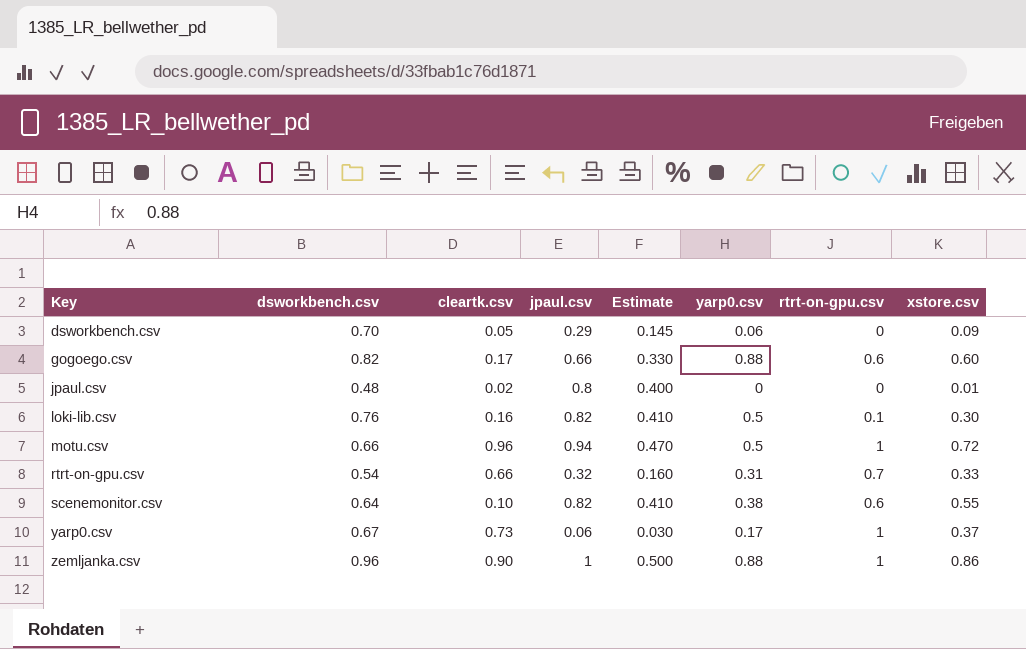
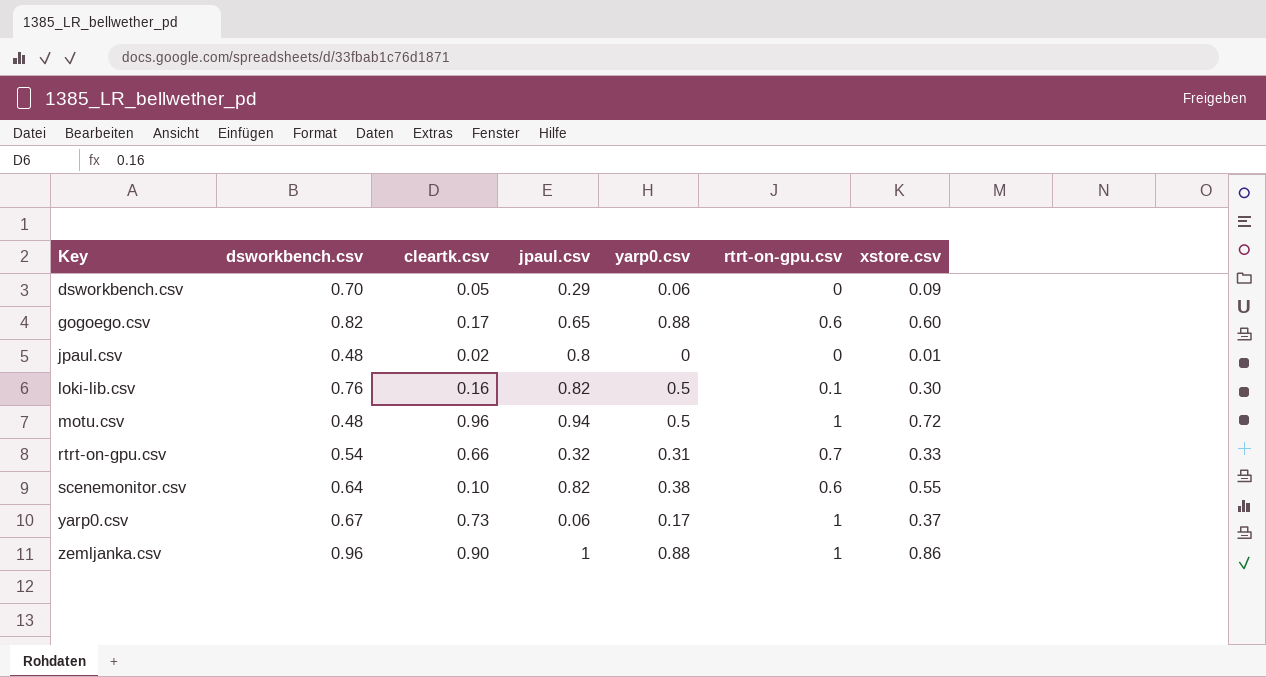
column Estimate | formula: [jpaul.csv] * 0.5 -> none
gogoego.csv | jpaul.csv: 0.66 -> 0.65
motu.csv | dsworkbench.csv: 0.66 -> 0.48

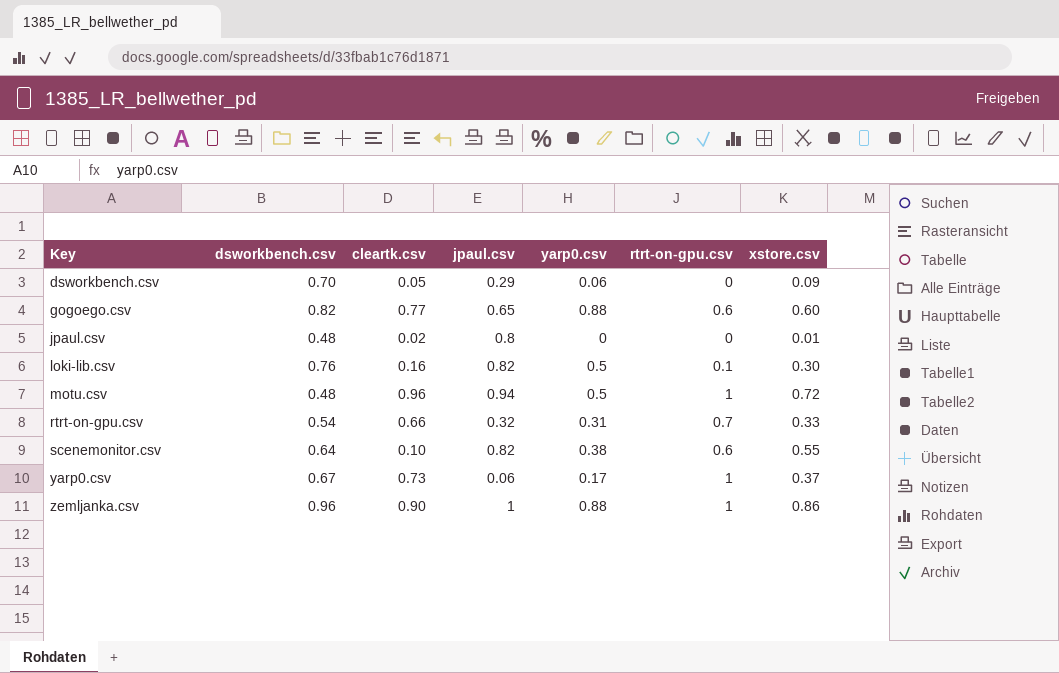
gogoego.csv | cleartk.csv: 0.17 -> 0.77

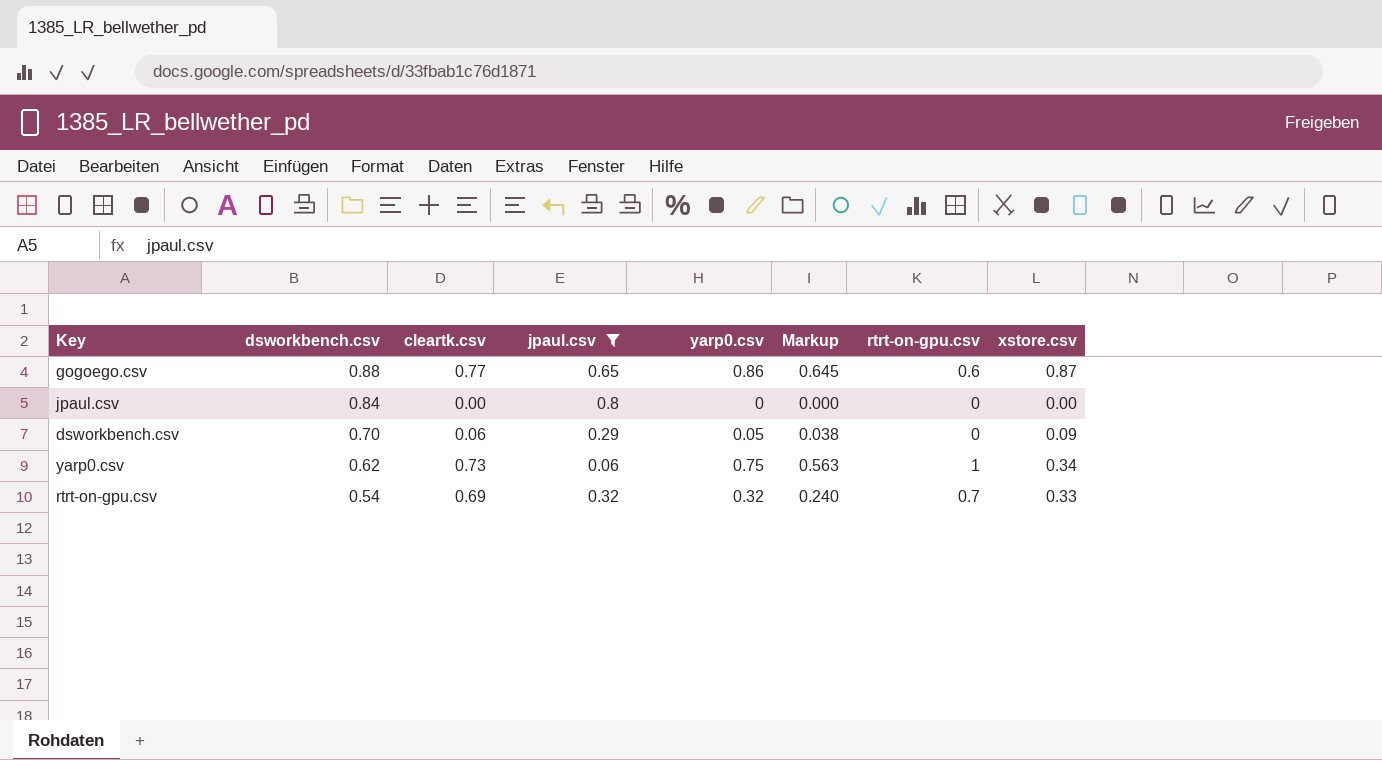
filter: none -> jpaul.csv <= 0.8
row order: Key ascending -> dsworkbench.csv descending
column Markup | formula: none -> [yarp0.csv] * 0.75
gogoego.csv | dsworkbench.csv: 0.82 -> 0.88
gogoego.csv | yarp0.csv: 0.88 -> 0.86
gogoego.csv | xstore.csv: 0.60 -> 0.87
jpaul.csv | dsworkbench.csv: 0.48 -> 0.84
jpaul.csv | cleartk.csv: 0.02 -> 0.00
jpaul.csv | xstore.csv: 0.01 -> 0.00
dsworkbench.csv | cleartk.csv: 0.05 -> 0.06
dsworkbench.csv | yarp0.csv: 0.06 -> 0.05
yarp0.csv | dsworkbench.csv: 0.67 -> 0.62
yarp0.csv | yarp0.csv: 0.17 -> 0.75
yarp0.csv | xstore.csv: 0.37 -> 0.34
rtrt-on-gpu.csv | cleartk.csv: 0.66 -> 0.69
rtrt-on-gpu.csv | yarp0.csv: 0.31 -> 0.32

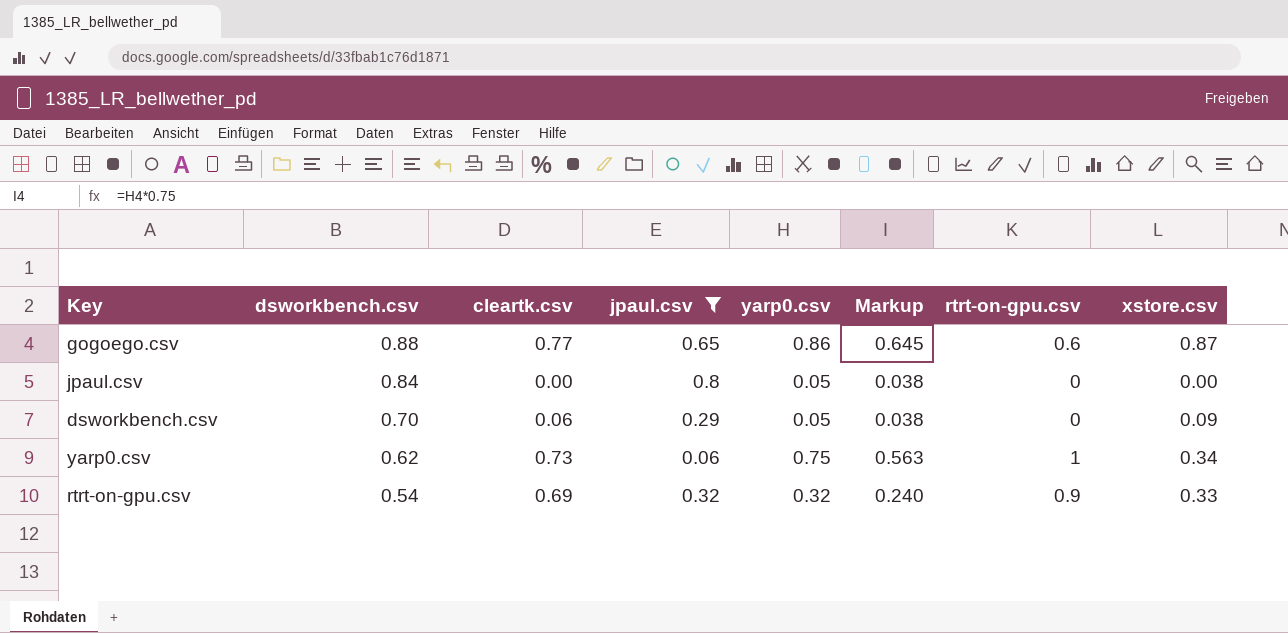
jpaul.csv | yarp0.csv: 0 -> 0.05
jpaul.csv | Markup: 0.000 -> 0.038
rtrt-on-gpu.csv | rtrt-on-gpu.csv: 0.7 -> 0.9

